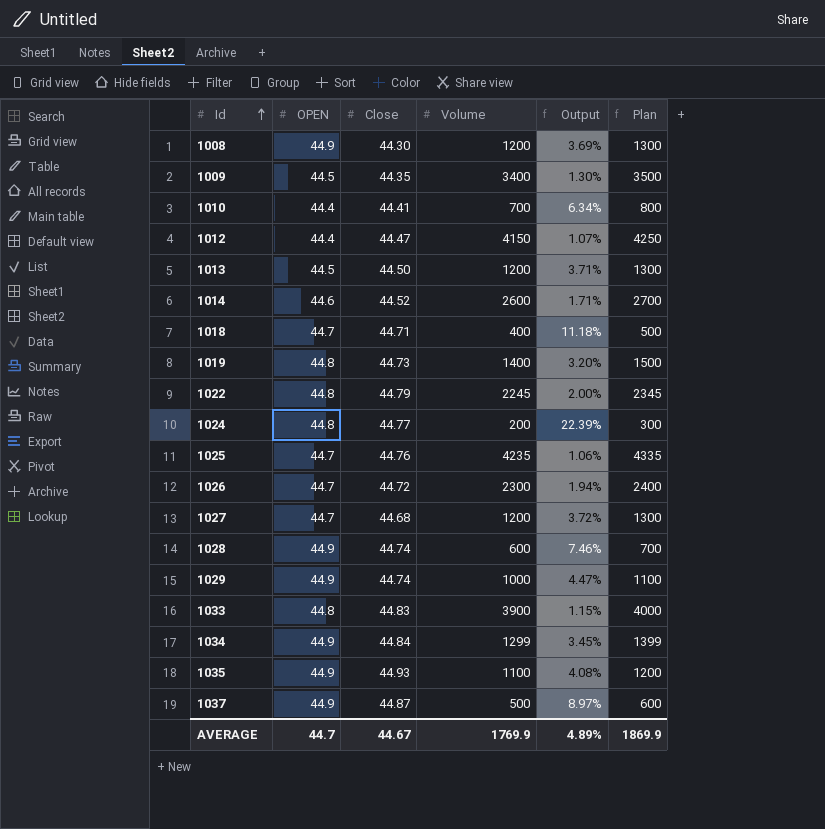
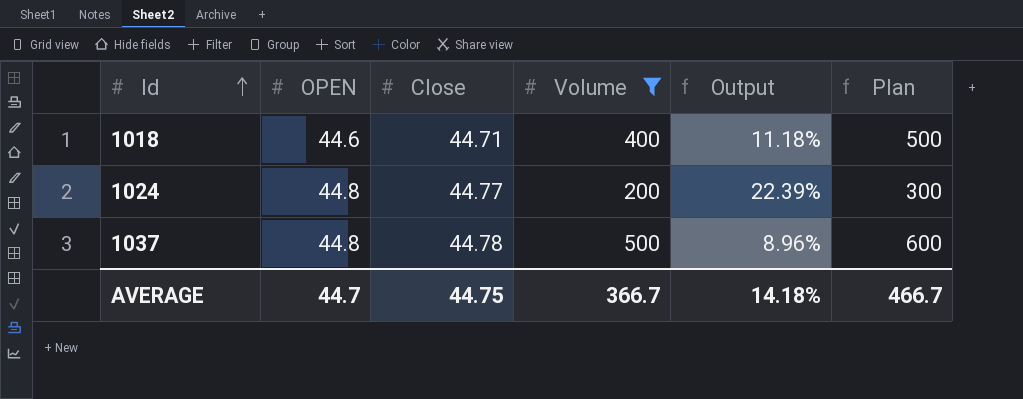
filter: none -> Volume <= 500
1018 | OPEN: 44.7 -> 44.6
1037 | OPEN: 44.9 -> 44.8
1037 | Close: 44.87 -> 44.78
1037 | Output: 8.97% -> 8.96%
AVERAGE | Close: 44.67 -> 44.75
AVERAGE | Volume: 1769.9 -> 366.7
AVERAGE | Output: 4.89% -> 14.18%
AVERAGE | Plan: 1869.9 -> 466.7

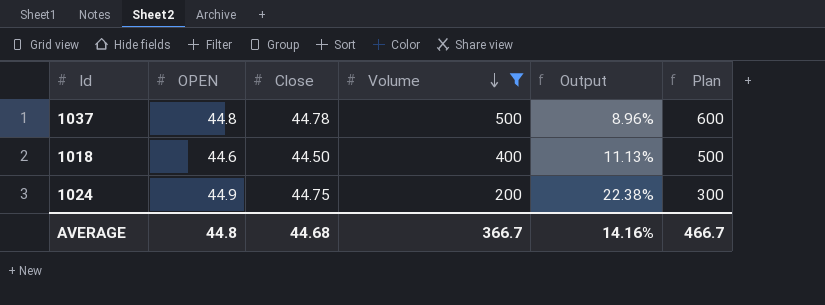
row order: Id ascending -> Volume descending
1018 | Close: 44.71 -> 44.50
1018 | Output: 11.18% -> 11.13%
1024 | OPEN: 44.8 -> 44.9
1024 | Close: 44.77 -> 44.75
1024 | Output: 22.39% -> 22.38%
AVERAGE | OPEN: 44.7 -> 44.8
AVERAGE | Close: 44.75 -> 44.68
AVERAGE | Output: 14.18% -> 14.16%

